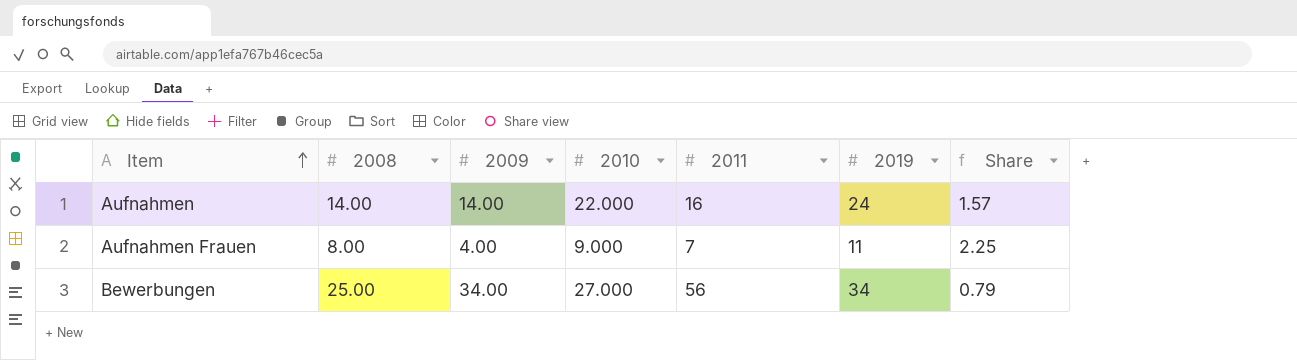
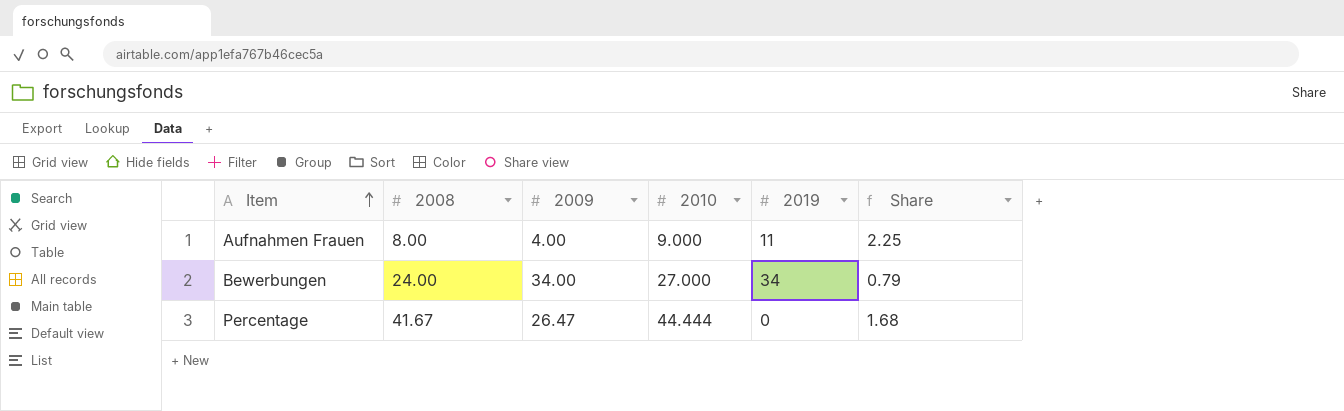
column 2011 | position: 5 -> none
row Aufnahmen: 14.00 | 14.00 | 22.000 | 16 | 24 | 1.57 -> none
Bewerbungen | 2008: 25.00 -> 24.00
row Percentage: none -> 41.67 | 26.47 | 44.444 | 0 | 1.68

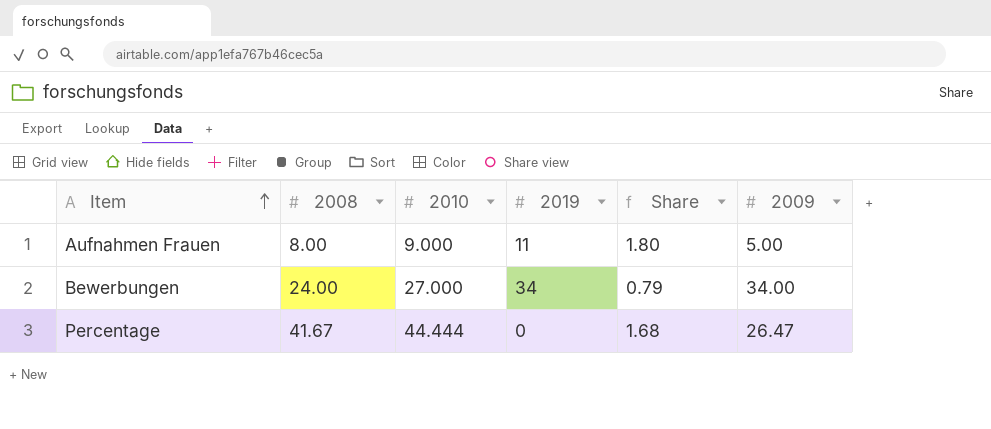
column 2009 | position: 3 -> 6
Aufnahmen Frauen | Share: 2.25 -> 1.80
Aufnahmen Frauen | 2009: 4.00 -> 5.00

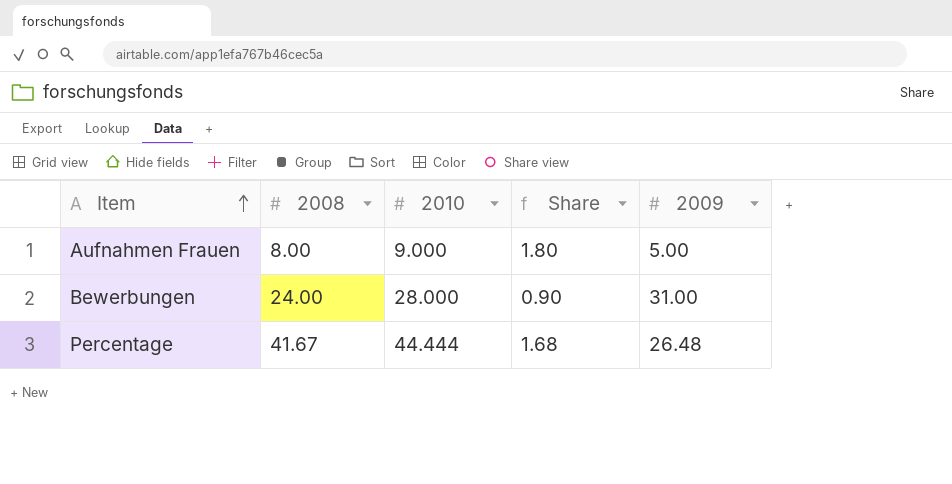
column 2019 | position: 4 -> none
Bewerbungen | 2010: 27.000 -> 28.000
Bewerbungen | Share: 0.79 -> 0.90
Bewerbungen | 2009: 34.00 -> 31.00
Percentage | 2009: 26.47 -> 26.48

